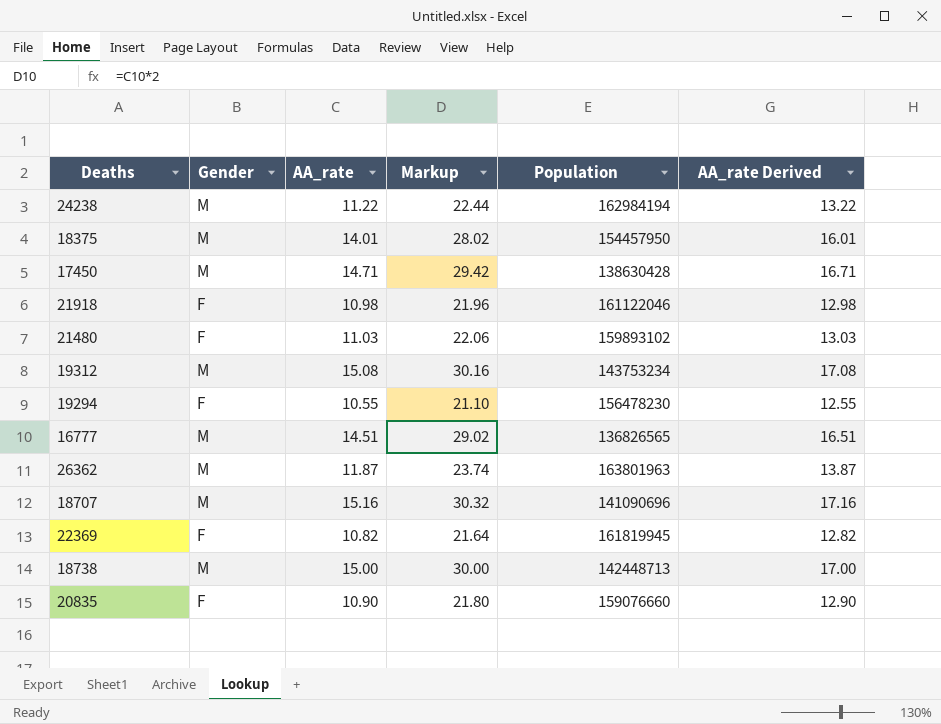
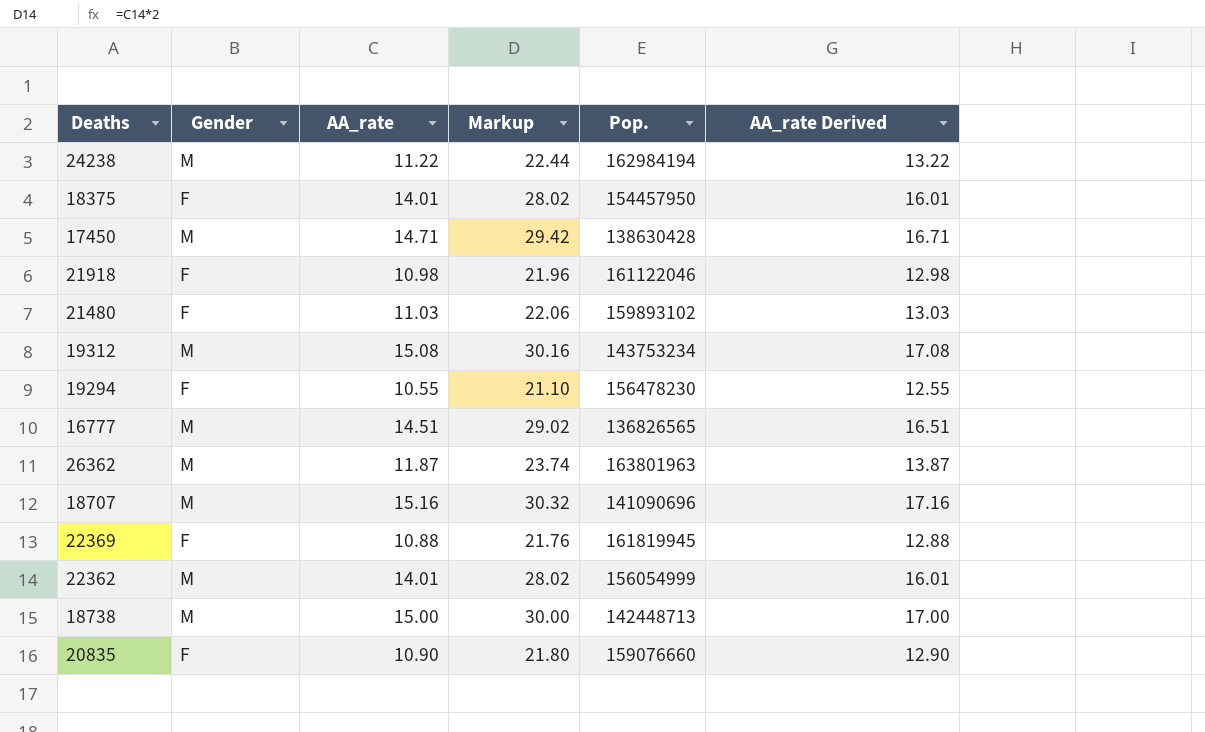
column name: Population -> Pop.
18375 | Gender: M -> F
22369 | AA_rate: 10.82 -> 10.88
22369 | Markup: 21.64 -> 21.76
22369 | AA_rate Derived: 12.82 -> 12.88
row 22362: none -> M | 14.01 | 28.02 | 156054999 | 16.01

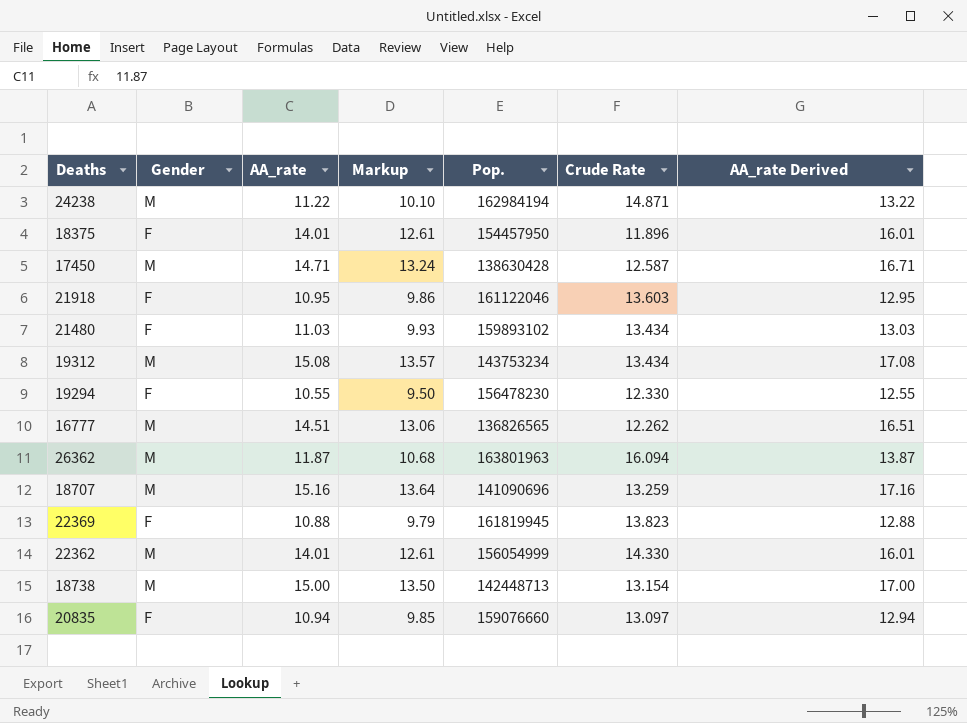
column Markup | formula: [AA_rate] * 2 -> [AA_rate] * 0.9
column Crude Rate | position: none -> 6
21918 | AA_rate: 10.98 -> 10.95
21918 | AA_rate Derived: 12.98 -> 12.95
20835 | AA_rate: 10.90 -> 10.94
20835 | AA_rate Derived: 12.90 -> 12.94

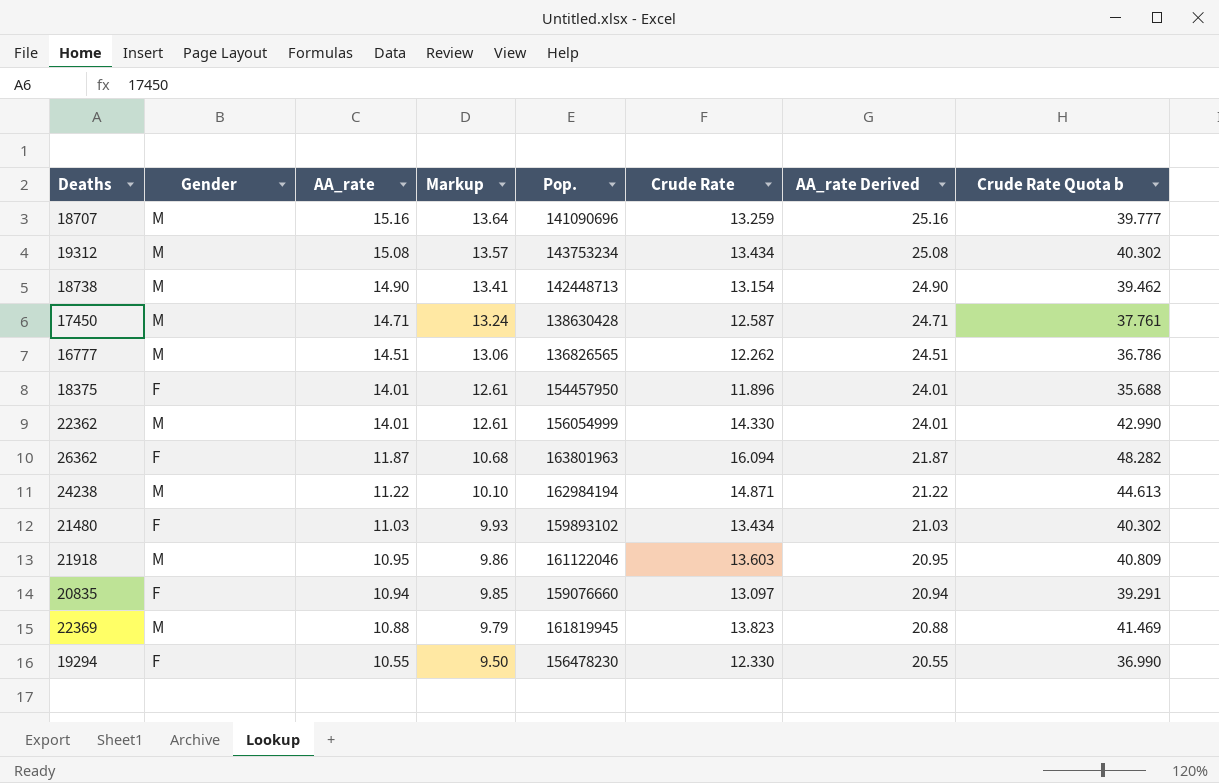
row order: none -> AA_rate descending
column AA_rate Derived | formula: [AA_rate] + 2 -> [AA_rate] + 10
column Crude Rate Quota b | formula: none -> [Crude Rate] * 3
18738 | AA_rate: 15.00 -> 14.90
18738 | Markup: 13.50 -> 13.41
26362 | Gender: M -> F
21918 | Gender: F -> M
22369 | Gender: F -> M

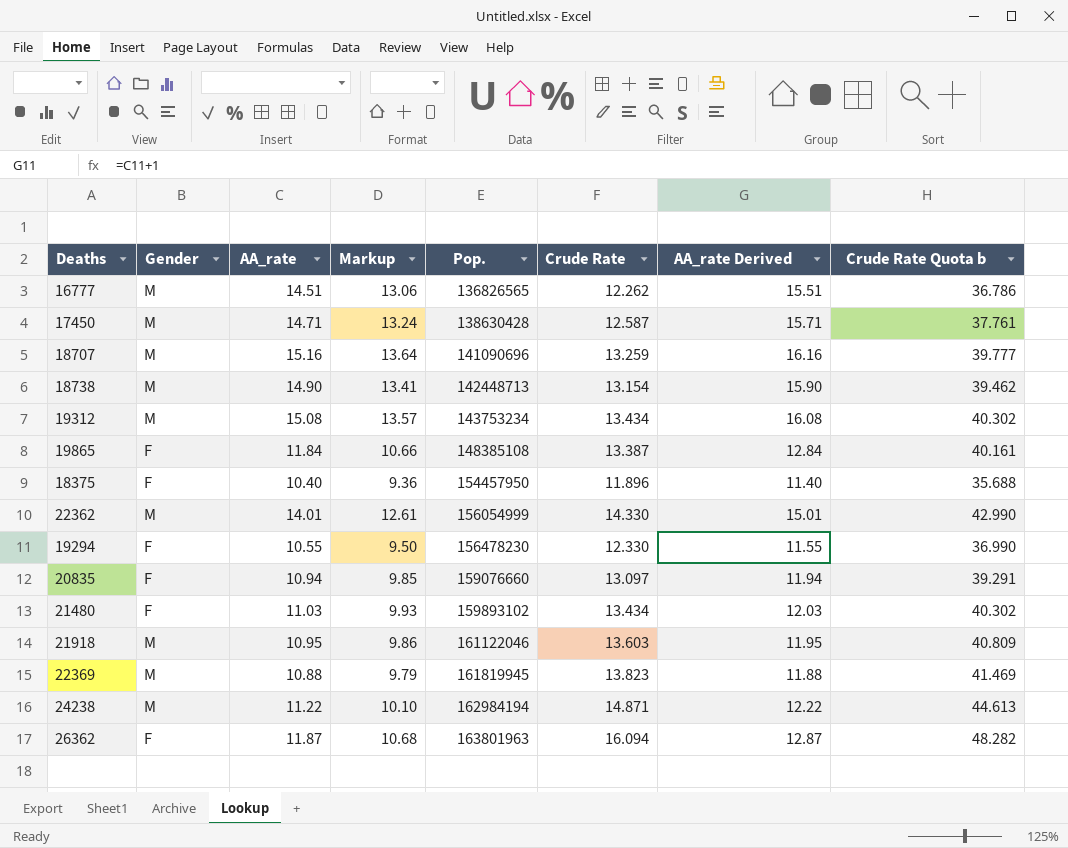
row order: AA_rate descending -> Pop. ascending
column AA_rate Derived | formula: [AA_rate] + 10 -> [AA_rate] + 1
row 19865: none -> F | 11.84 | 10.66 | 148385108 | 13.387 | 12.84 | 40.161
18375 | AA_rate: 14.01 -> 10.40
18375 | Markup: 12.61 -> 9.36

